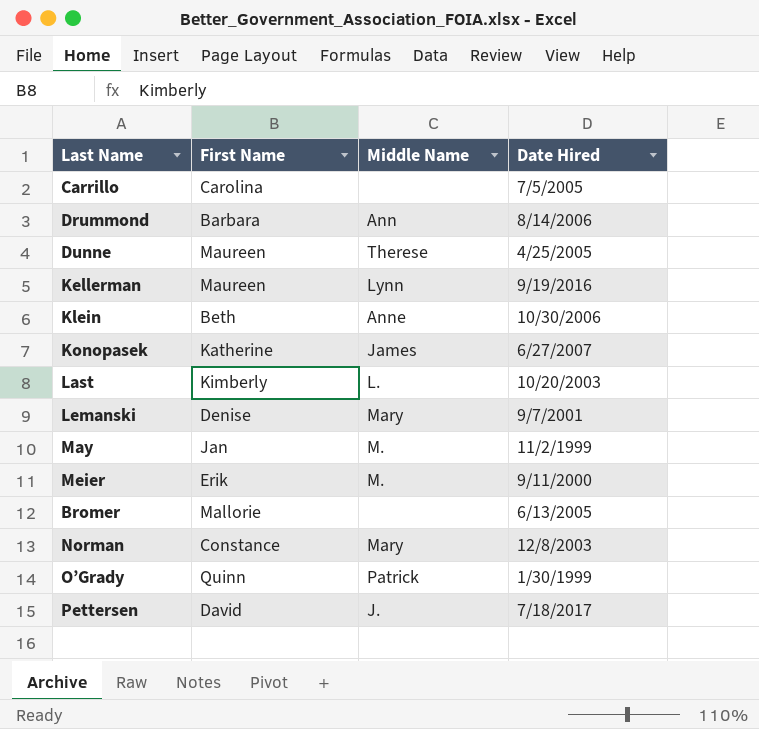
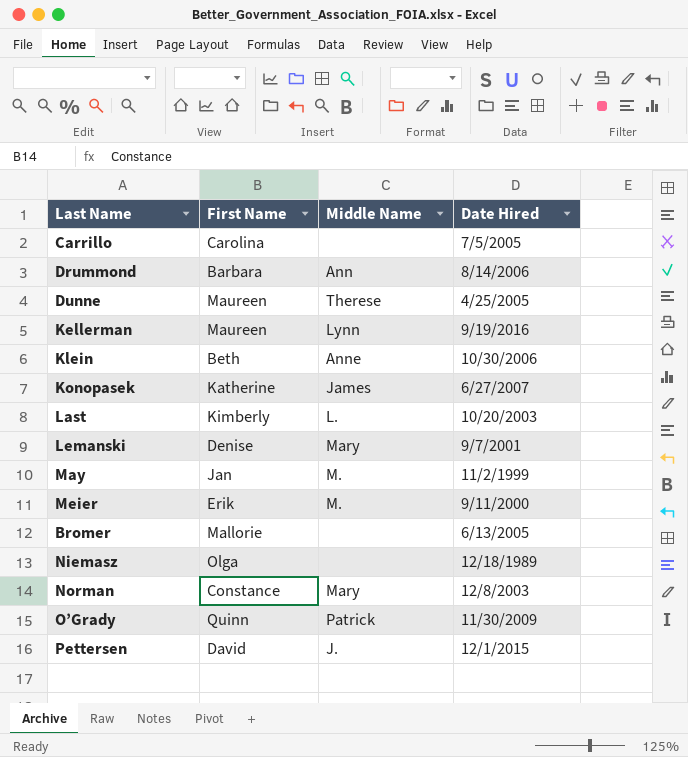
row Niemasz: none -> Olga | none | 12/18/1989
O’Grady | Date Hired: 1/30/1999 -> 11/30/2009
Pettersen | Date Hired: 7/18/2017 -> 12/1/2015

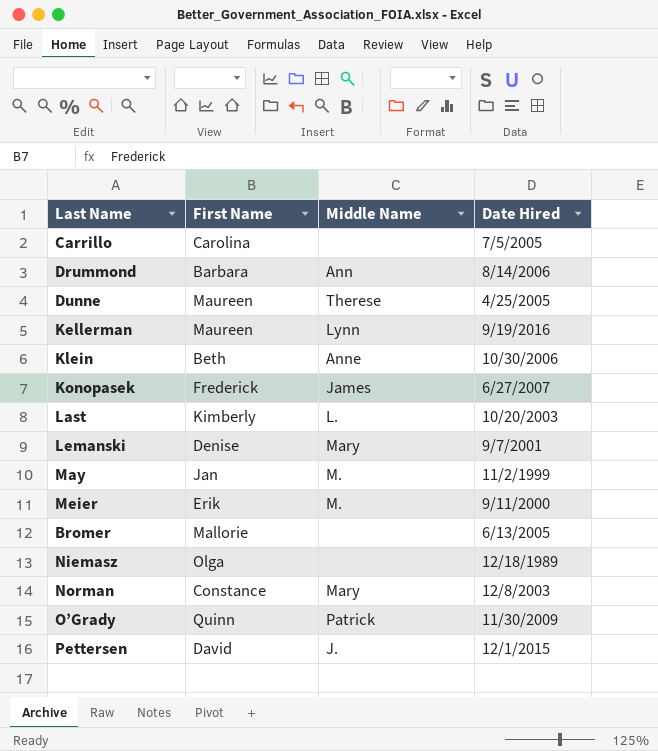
Konopasek | First Name: Katherine -> Frederick

